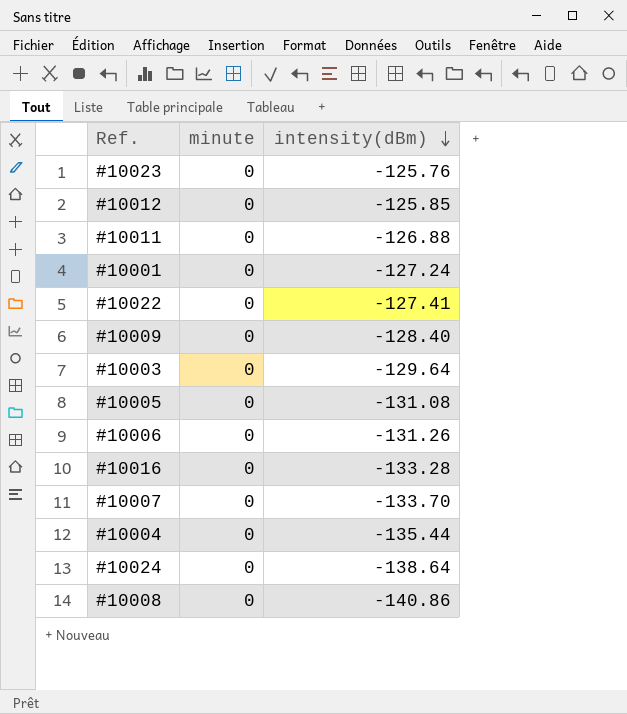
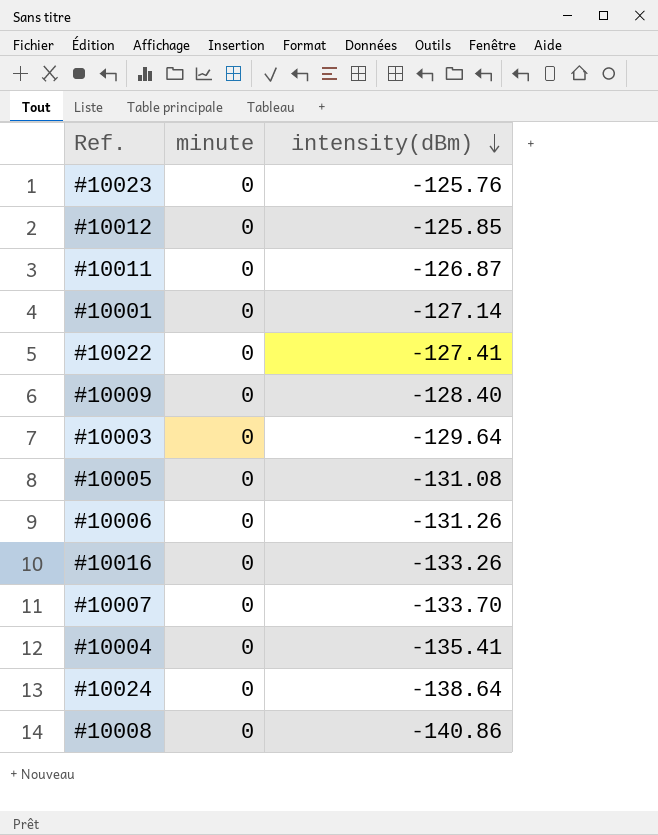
#10011 | intensity(dBm): -126.88 -> -126.87
#10001 | intensity(dBm): -127.24 -> -127.14
#10016 | intensity(dBm): -133.28 -> -133.26
#10004 | intensity(dBm): -135.44 -> -135.41

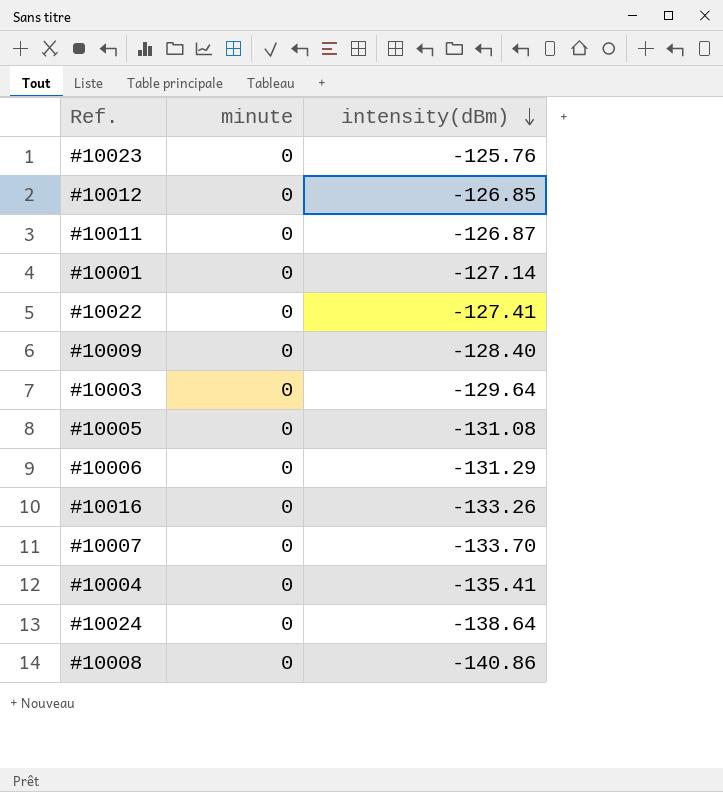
#10012 | intensity(dBm): -125.85 -> -126.85
#10006 | intensity(dBm): -131.26 -> -131.29

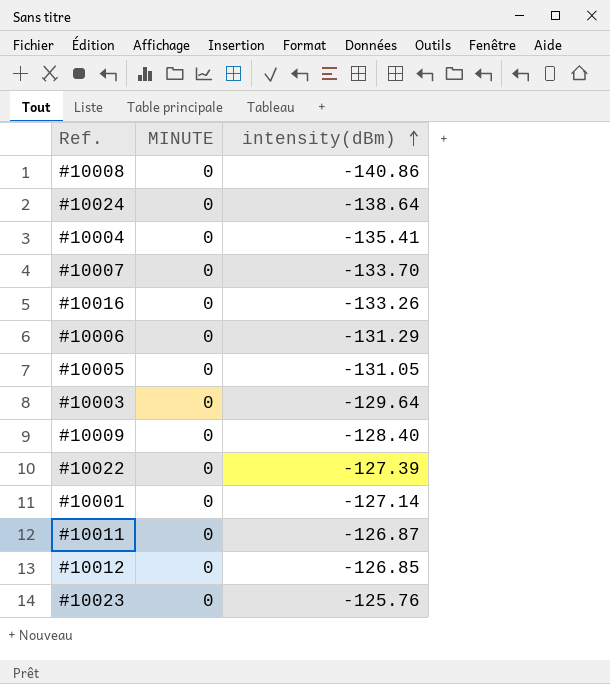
row order: intensity(dBm) descending -> intensity(dBm) ascending
column name: minute -> MINUTE
#10005 | intensity(dBm): -131.08 -> -131.05
#10022 | intensity(dBm): -127.41 -> -127.39

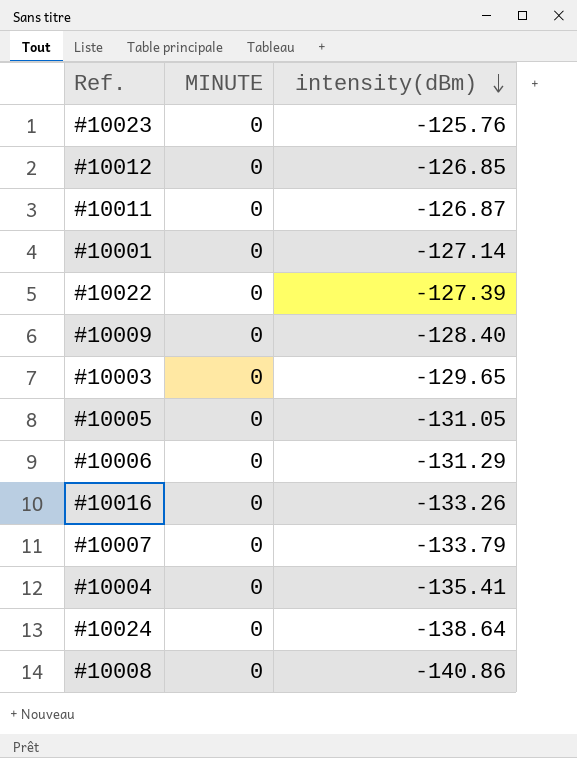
row order: intensity(dBm) ascending -> intensity(dBm) descending
#10003 | intensity(dBm): -129.64 -> -129.65
#10007 | intensity(dBm): -133.70 -> -133.79

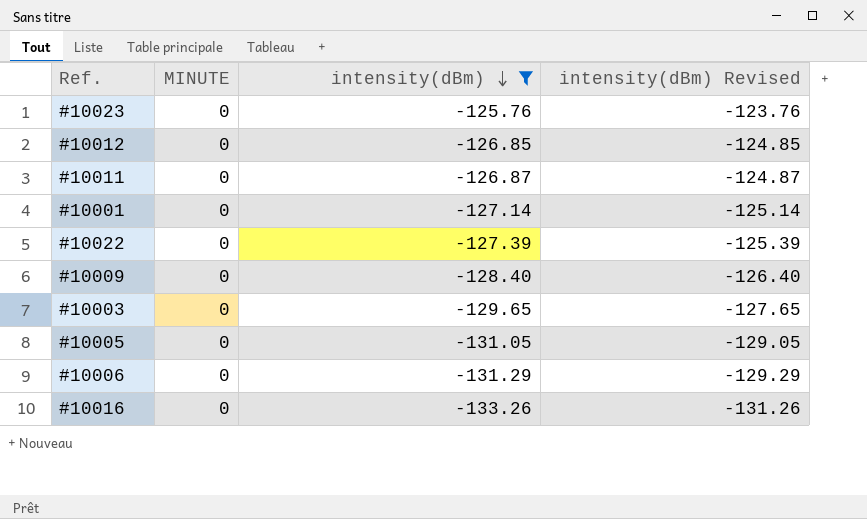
filter: none -> intensity(dBm) >= -133.26
column intensity(dBm) Revised | formula: none -> [intensity(dBm)] + 2

